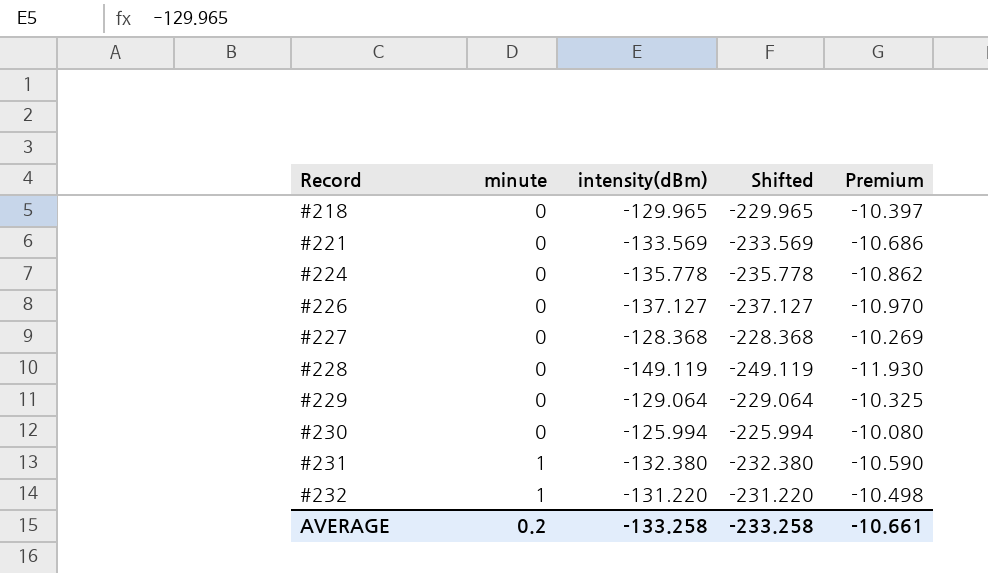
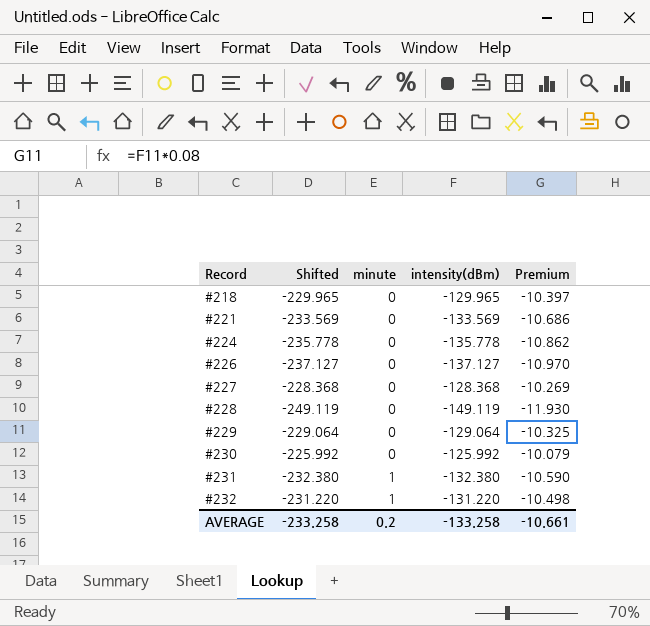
column Shifted | position: 4 -> 2
#230 | Shifted: -225.994 -> -225.992
#230 | intensity(dBm): -125.994 -> -125.992
#230 | Premium: -10.080 -> -10.079

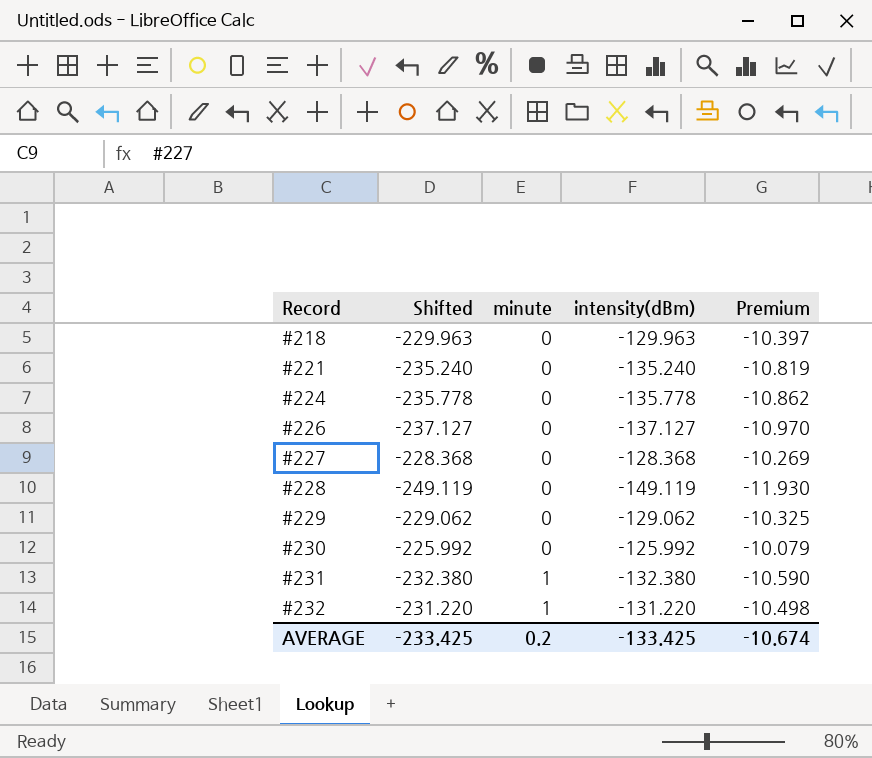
#218 | Shifted: -229.965 -> -229.963
#218 | intensity(dBm): -129.965 -> -129.963
#221 | Shifted: -233.569 -> -235.240
#221 | intensity(dBm): -133.569 -> -135.240
#221 | Premium: -10.686 -> -10.819
#229 | Shifted: -229.064 -> -229.062
#229 | intensity(dBm): -129.064 -> -129.062
AVERAGE | Shifted: -233.258 -> -233.425
AVERAGE | intensity(dBm): -133.258 -> -133.425
AVERAGE | Premium: -10.661 -> -10.674

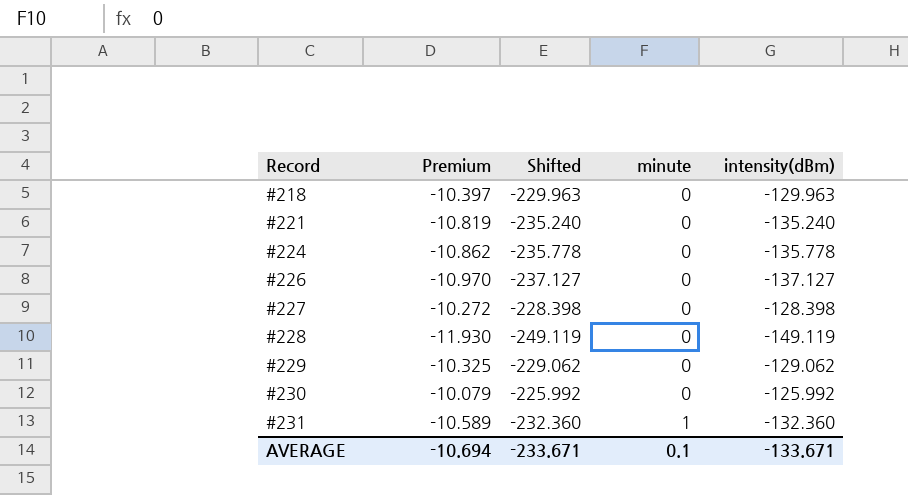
column Premium | position: 5 -> 2
row #232: -231.220 | 1 | -131.220 | -10.498 -> none
#227 | Premium: -10.269 -> -10.272
#227 | Shifted: -228.368 -> -228.398
#227 | intensity(dBm): -128.368 -> -128.398
#231 | Premium: -10.590 -> -10.589
#231 | Shifted: -232.380 -> -232.360
#231 | intensity(dBm): -132.380 -> -132.360
AVERAGE | Premium: -10.674 -> -10.694
AVERAGE | Shifted: -233.425 -> -233.671
AVERAGE | minute: 0.2 -> 0.1
AVERAGE | intensity(dBm): -133.425 -> -133.671

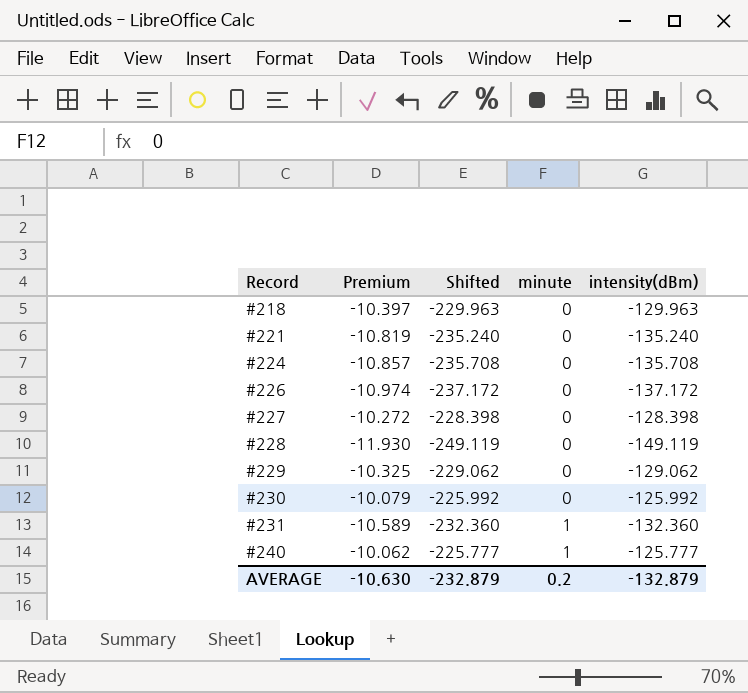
#224 | Premium: -10.862 -> -10.857
#224 | Shifted: -235.778 -> -235.708
#224 | intensity(dBm): -135.778 -> -135.708
#226 | Premium: -10.970 -> -10.974
#226 | Shifted: -237.127 -> -237.172
#226 | intensity(dBm): -137.127 -> -137.172
row #240: none -> -10.062 | -225.777 | 1 | -125.777
AVERAGE | Premium: -10.694 -> -10.630
AVERAGE | Shifted: -233.671 -> -232.879
AVERAGE | minute: 0.1 -> 0.2
AVERAGE | intensity(dBm): -133.671 -> -132.879

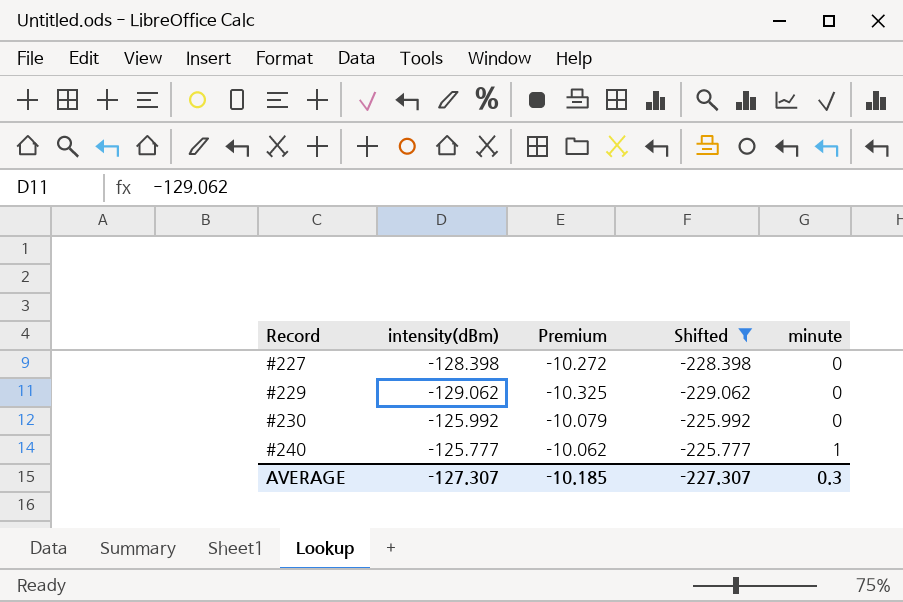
filter: none -> Shifted >= -229.062
column intensity(dBm) | position: 5 -> 2
AVERAGE | intensity(dBm): -132.879 -> -127.307
AVERAGE | Premium: -10.630 -> -10.185
AVERAGE | Shifted: -232.879 -> -227.307
AVERAGE | minute: 0.2 -> 0.3

